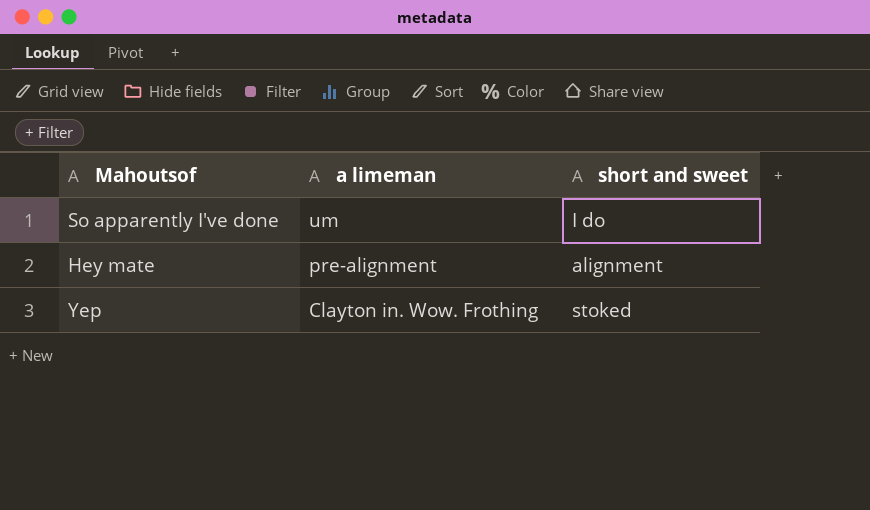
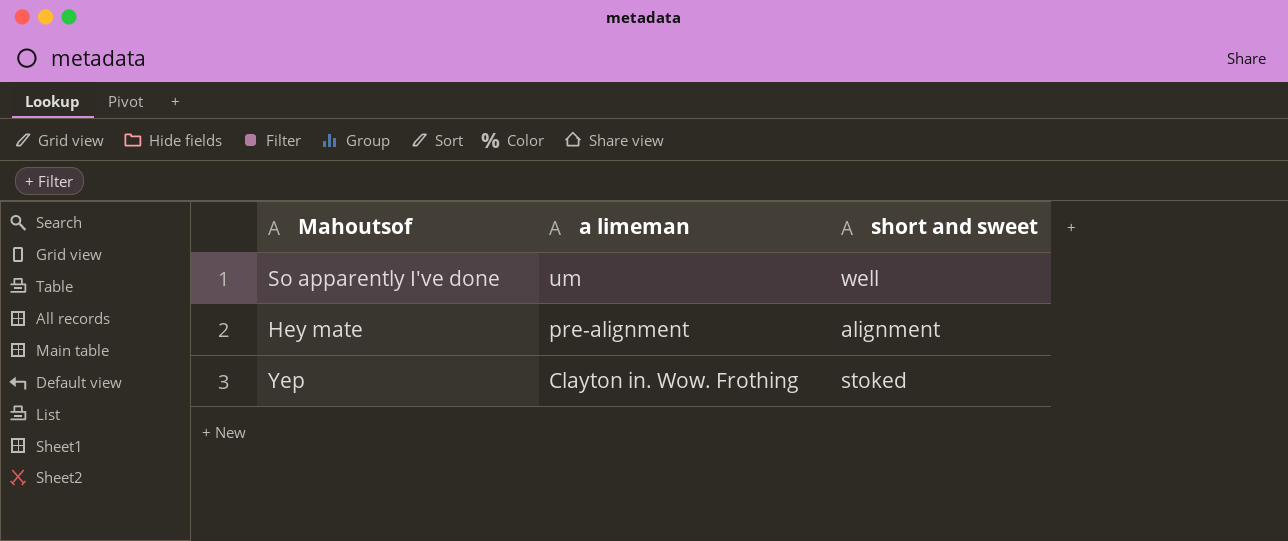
So apparently I've done | short and sweet: I do -> well

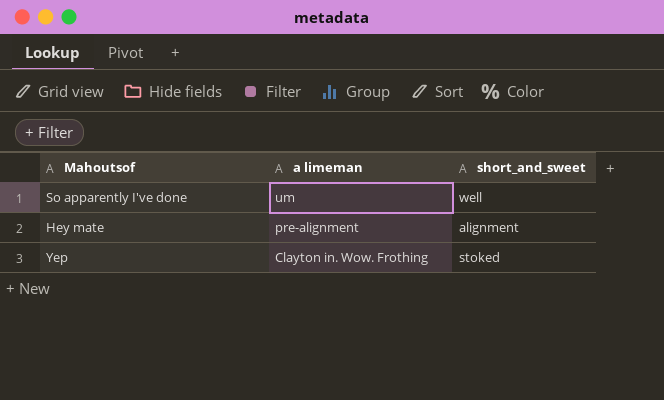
column name: short and sweet -> short_and_sweet

